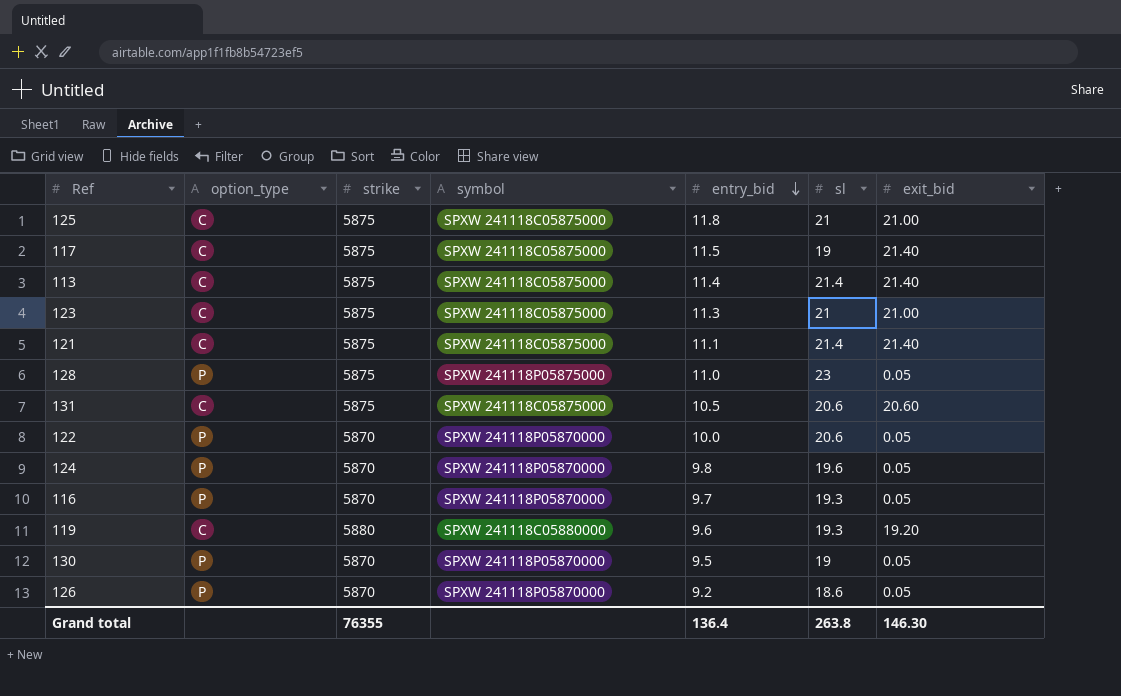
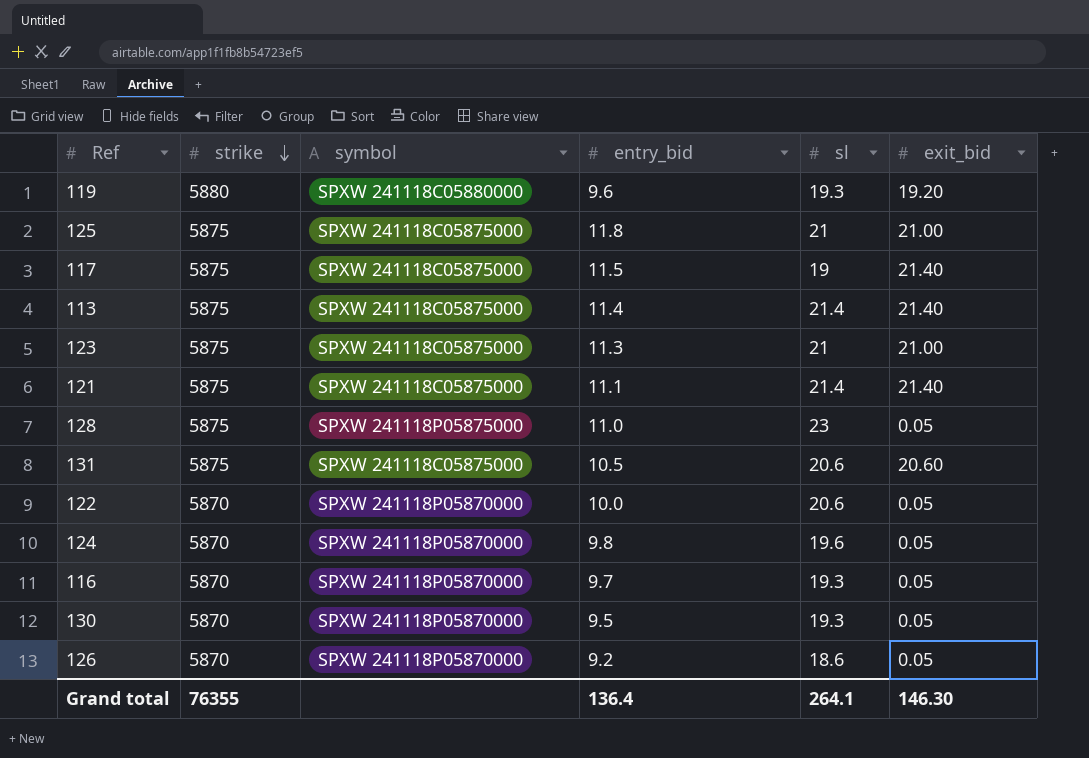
row order: entry_bid descending -> strike descending
column option_type | position: 2 -> none
130 | sl: 19 -> 19.3
Grand total | sl: 263.8 -> 264.1

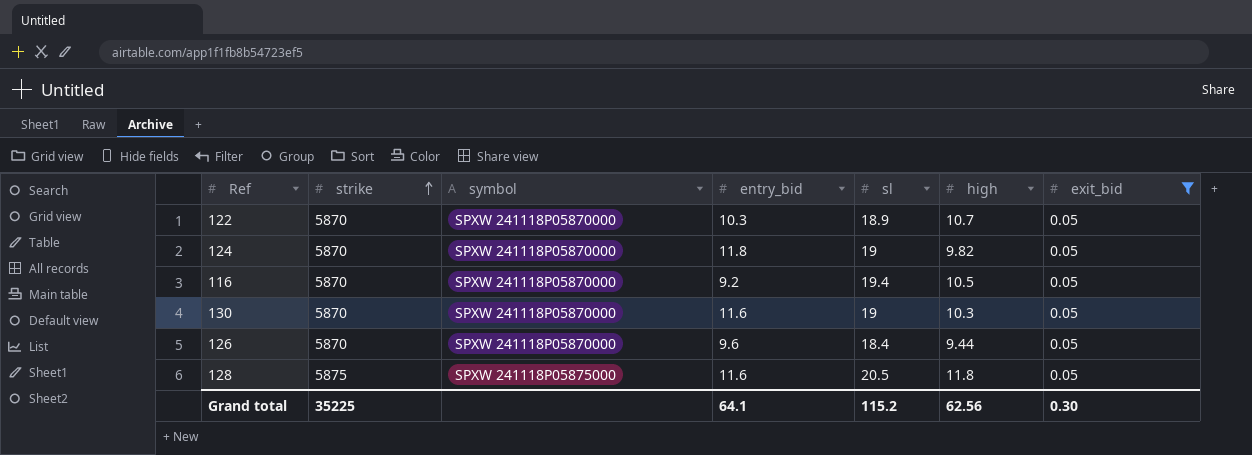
filter: none -> exit_bid = 0.05
row order: strike descending -> strike ascending
column high | position: none -> 6
122 | entry_bid: 10.0 -> 10.3
122 | sl: 20.6 -> 18.9
124 | entry_bid: 9.8 -> 11.8
124 | sl: 19.6 -> 19
116 | entry_bid: 9.7 -> 9.2
116 | sl: 19.3 -> 19.4
130 | entry_bid: 9.5 -> 11.6
130 | sl: 19.3 -> 19
126 | entry_bid: 9.2 -> 9.6
126 | sl: 18.6 -> 18.4
128 | entry_bid: 11.0 -> 11.6
128 | sl: 23 -> 20.5
Grand total | strike: 76355 -> 35225
Grand total | entry_bid: 136.4 -> 64.1
Grand total | sl: 264.1 -> 115.2
Grand total | exit_bid: 146.30 -> 0.30

